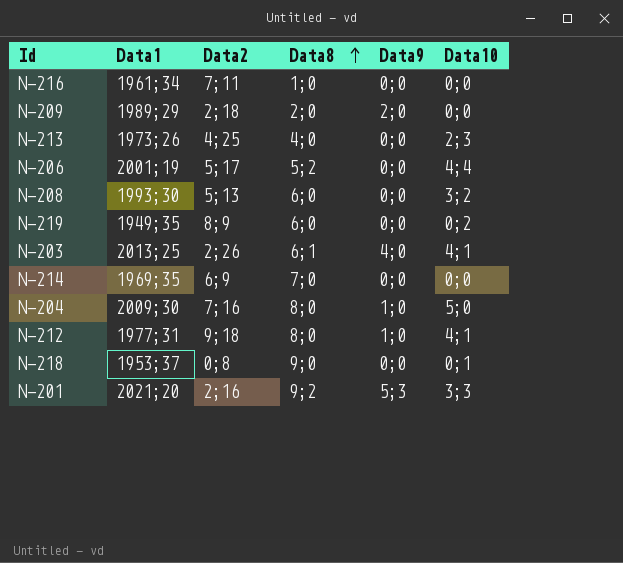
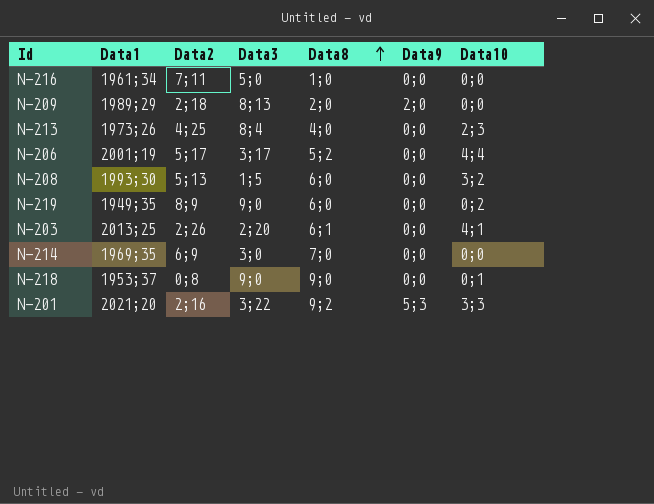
column Data3 | position: none -> 4
row N-204: 2009;30 | 7;16 | 8;0 | 1;0 | 5;0 -> none
row N-212: 1977;31 | 9;18 | 8;0 | 1;0 | 4;1 -> none
N-203 | Data9: 4;0 -> 0;0

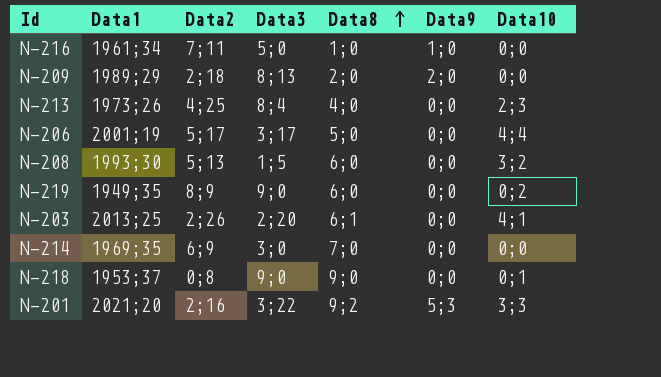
N-216 | Data9: 0;0 -> 1;0
N-206 | Data8: 5;2 -> 5;0

